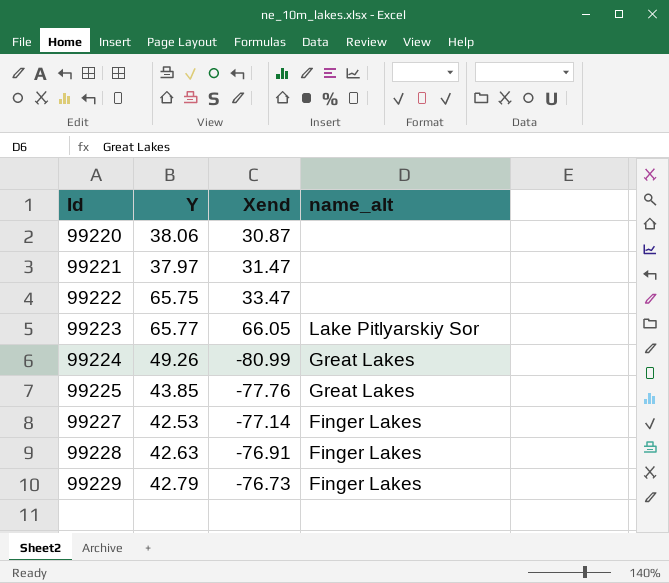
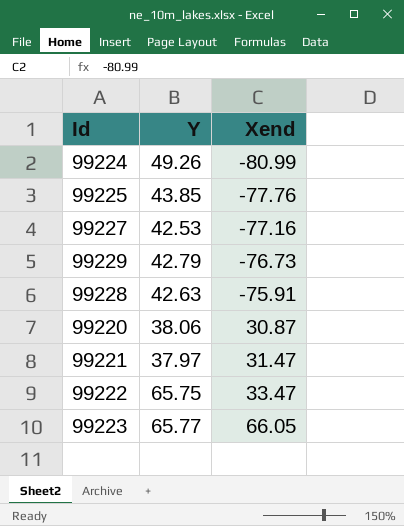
row order: Id ascending -> Xend ascending
column name_alt | position: 4 -> none
99227 | Xend: -77.14 -> -77.16
99228 | Xend: -76.91 -> -75.91

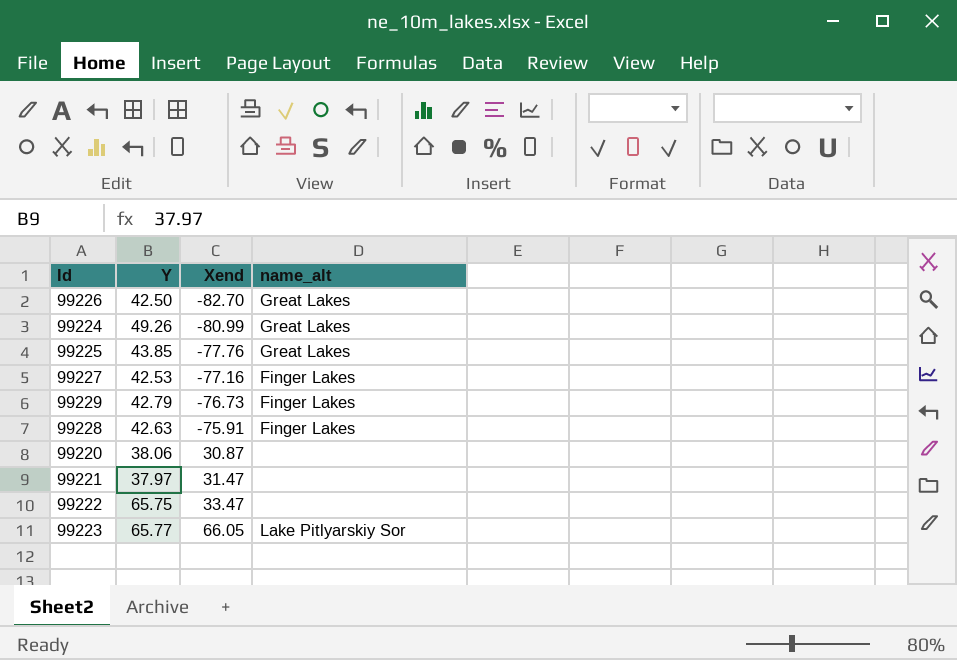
column name_alt | position: none -> 4
row 99226: none -> 42.50 | -82.70 | Great Lakes

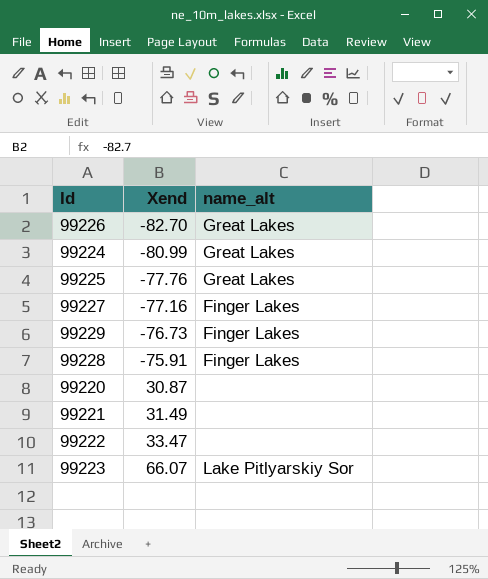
column Y | position: 2 -> none
99221 | Xend: 31.47 -> 31.49
99223 | Xend: 66.05 -> 66.07

